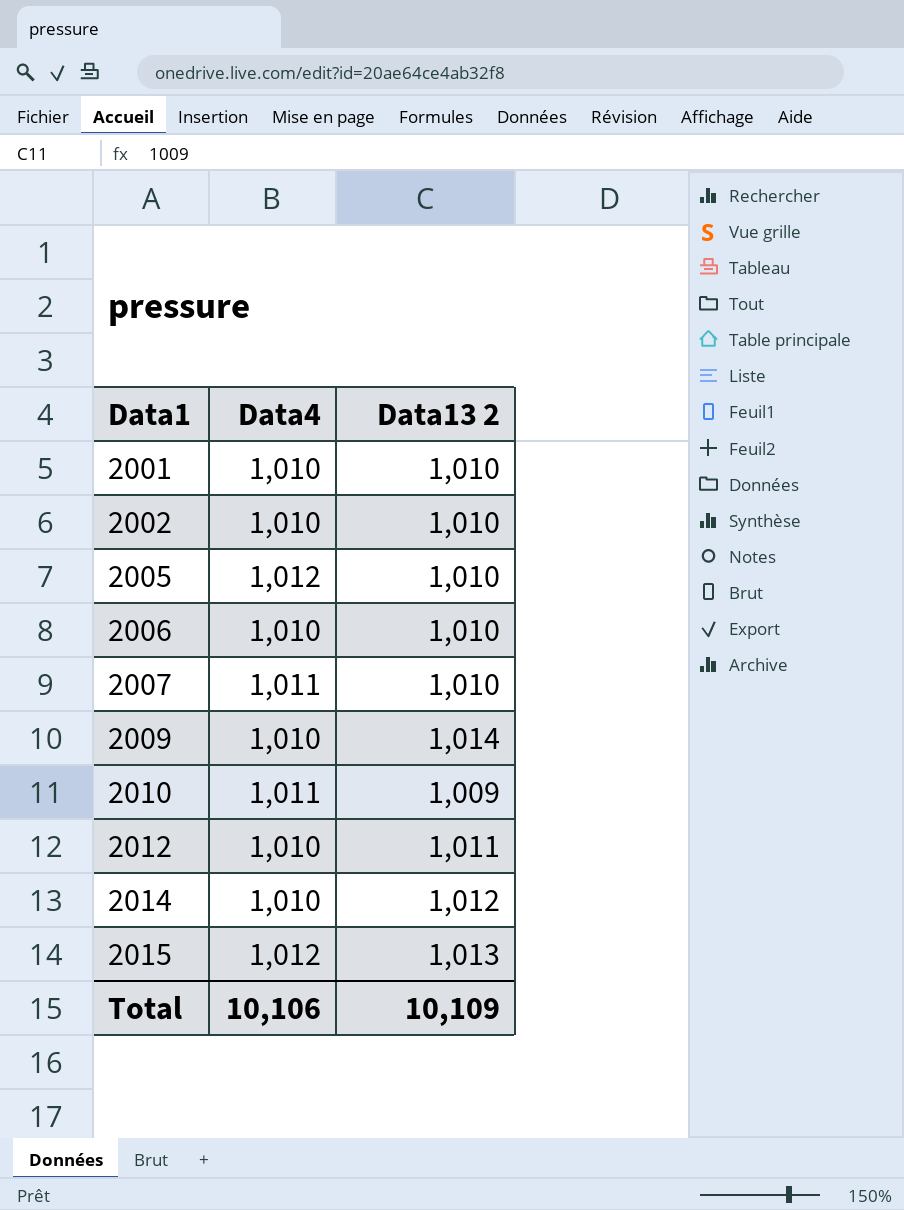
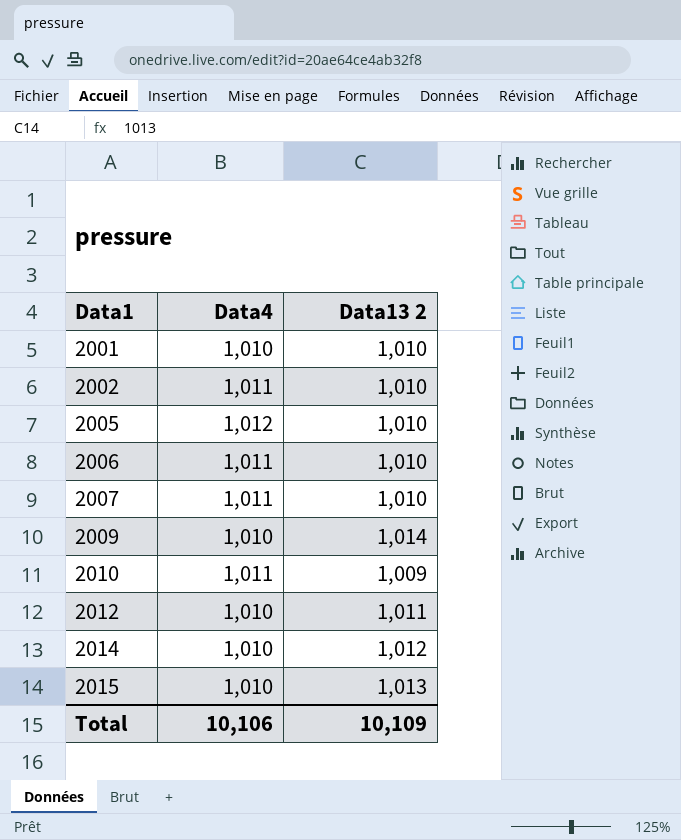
2002 | Data4: 1,010 -> 1,011
2006 | Data4: 1,010 -> 1,011
2015 | Data4: 1,012 -> 1,010

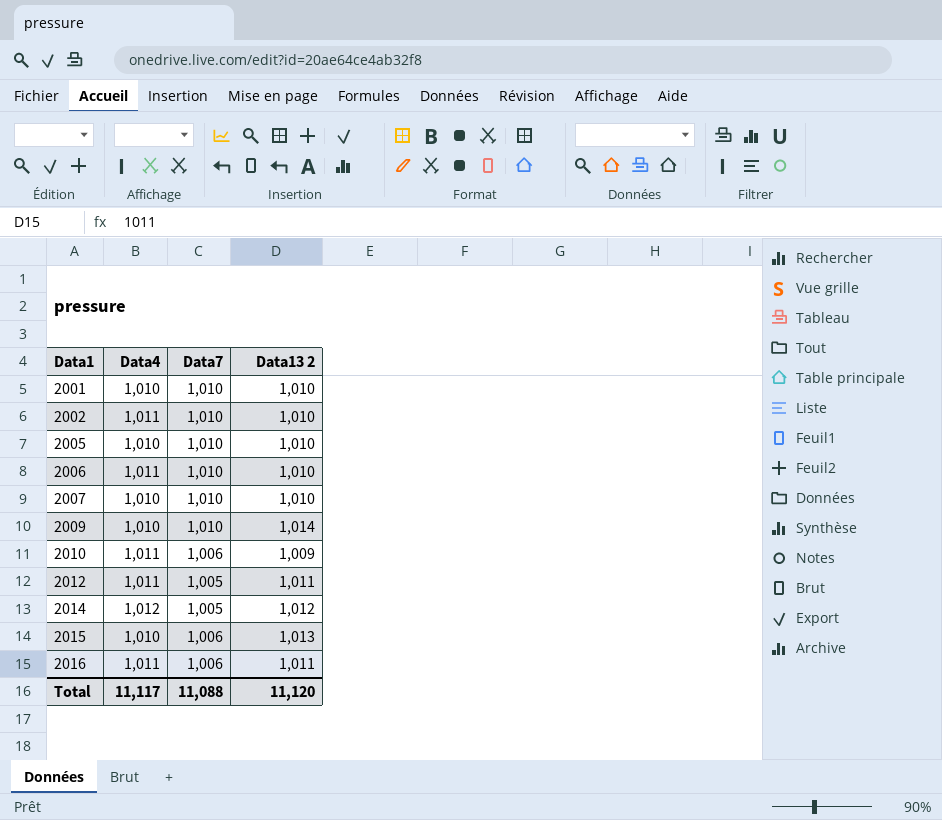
column Data7 | position: none -> 3
2005 | Data4: 1,012 -> 1,010
2007 | Data4: 1,011 -> 1,010
2012 | Data4: 1,010 -> 1,011
2014 | Data4: 1,010 -> 1,012
row 2016: none -> 1,011 | 1,006 | 1,011
Total | Data4: 10,106 -> 11,117
Total | Data13 2: 10,109 -> 11,120

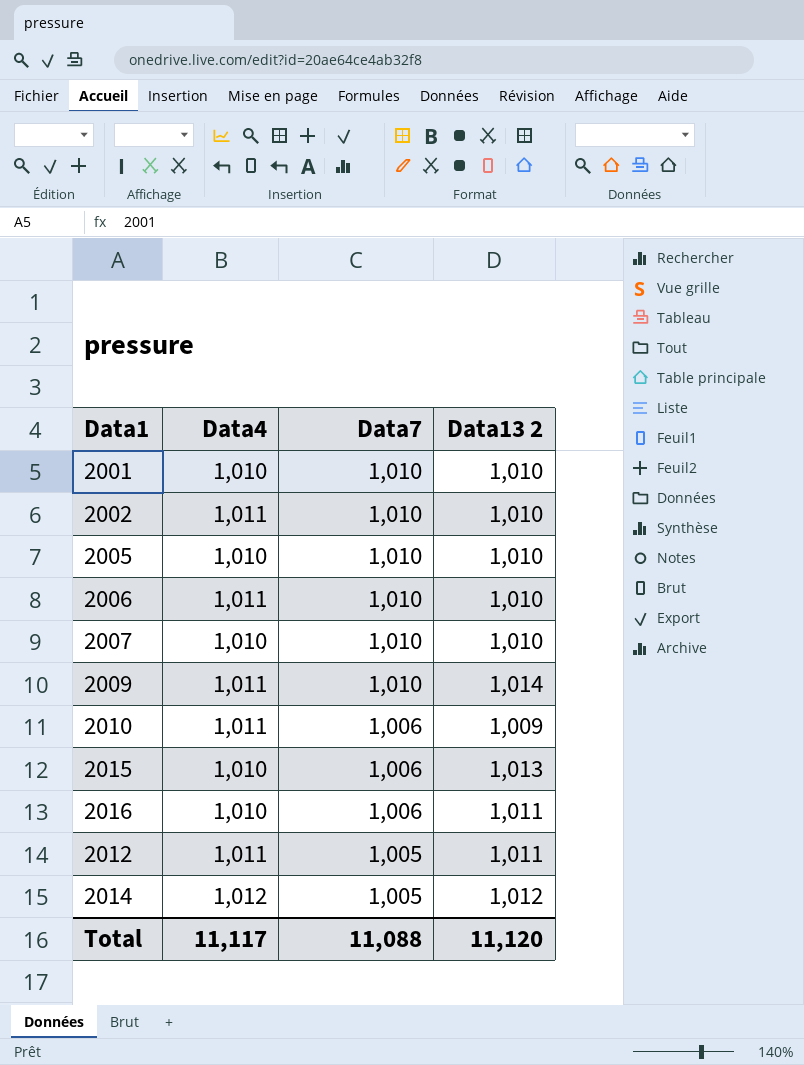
row order: Data1 ascending -> Data7 descending
2009 | Data4: 1,010 -> 1,011
2016 | Data4: 1,011 -> 1,010

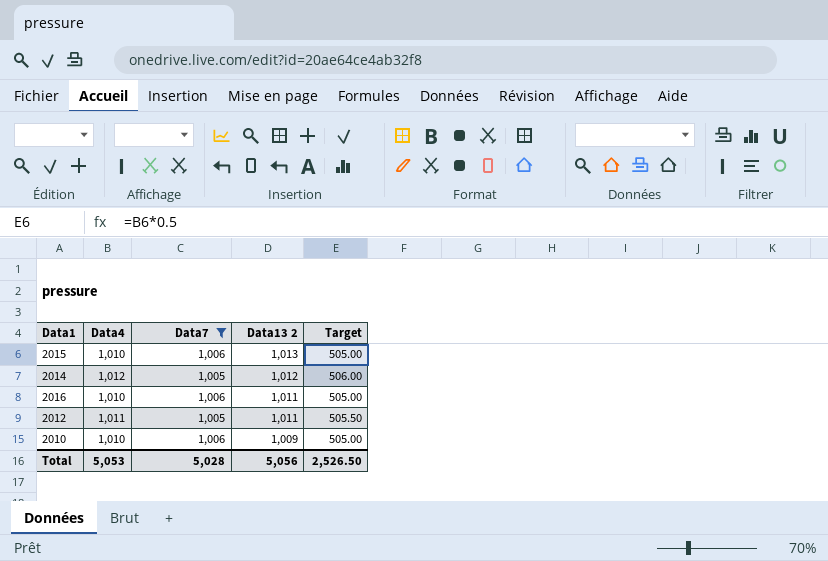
filter: none -> Data7 != 1,010
row order: Data7 descending -> Data13 2 descending
column Target | formula: none -> [Data4] * 0.5
2010 | Data4: 1,011 -> 1,010
Total | Data4: 11,117 -> 5,053
Total | Data7: 11,088 -> 5,028
Total | Data13 2: 11,120 -> 5,056

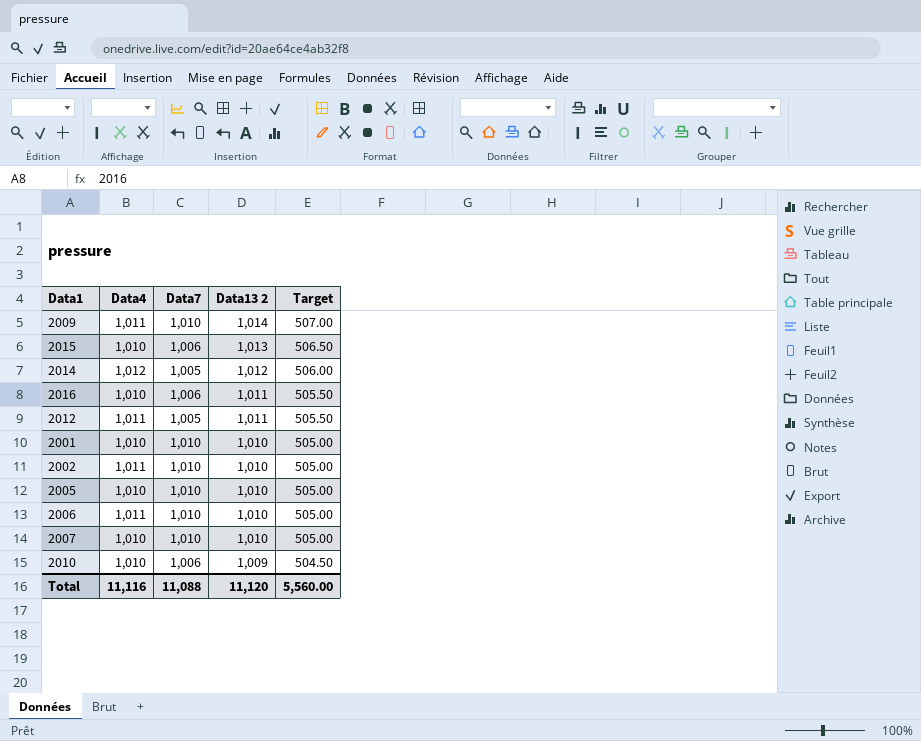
filter: Data7 != 1,010 -> none
column Target | formula: [Data4] * 0.5 -> [Data13 2] * 0.5
Total | Data4: 5,053 -> 11,116
Total | Data7: 5,028 -> 11,088
Total | Data13 2: 5,056 -> 11,120
Total | Target: 2,526.50 -> 5,560.00

